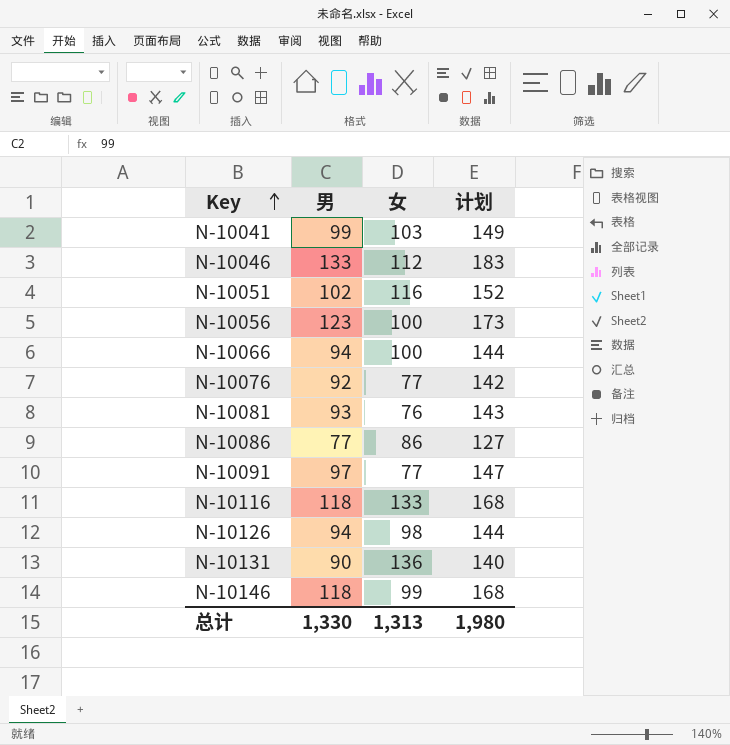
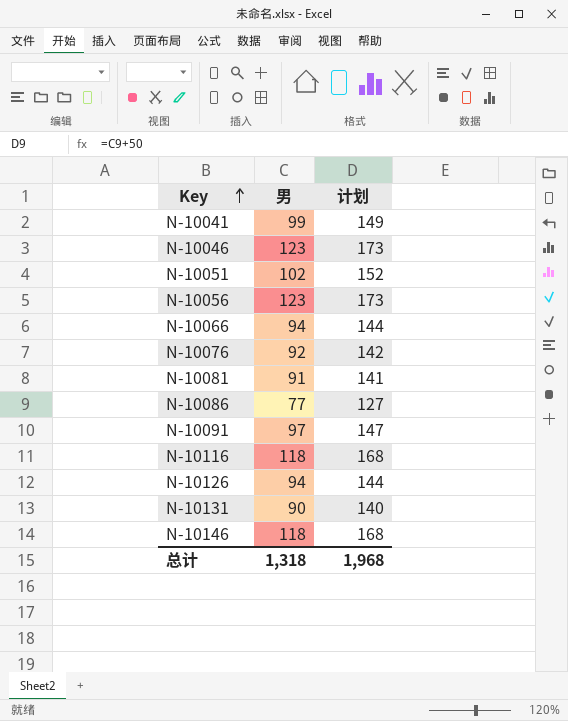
column 女 | position: 3 -> none
N-10046 | 男: 133 -> 123
N-10046 | 计划: 183 -> 173
N-10081 | 男: 93 -> 91
N-10081 | 计划: 143 -> 141
总计 | 男: 1,330 -> 1,318
总计 | 计划: 1,980 -> 1,968

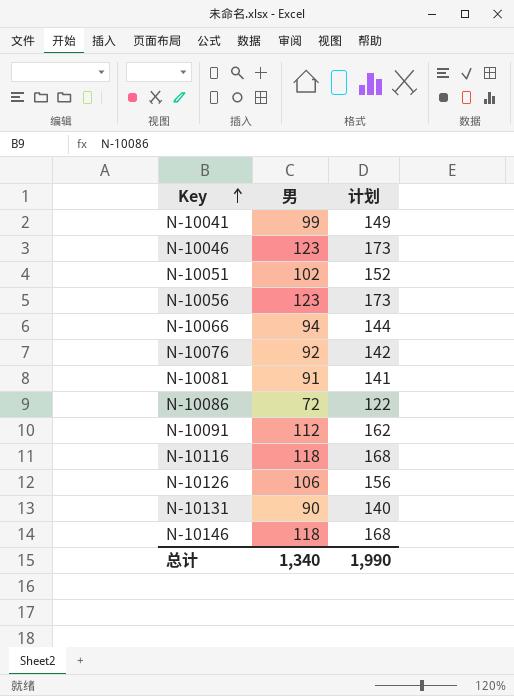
N-10086 | 男: 77 -> 72
N-10086 | 计划: 127 -> 122
N-10091 | 男: 97 -> 112
N-10091 | 计划: 147 -> 162
N-10126 | 男: 94 -> 106
N-10126 | 计划: 144 -> 156
总计 | 男: 1,318 -> 1,340
总计 | 计划: 1,968 -> 1,990

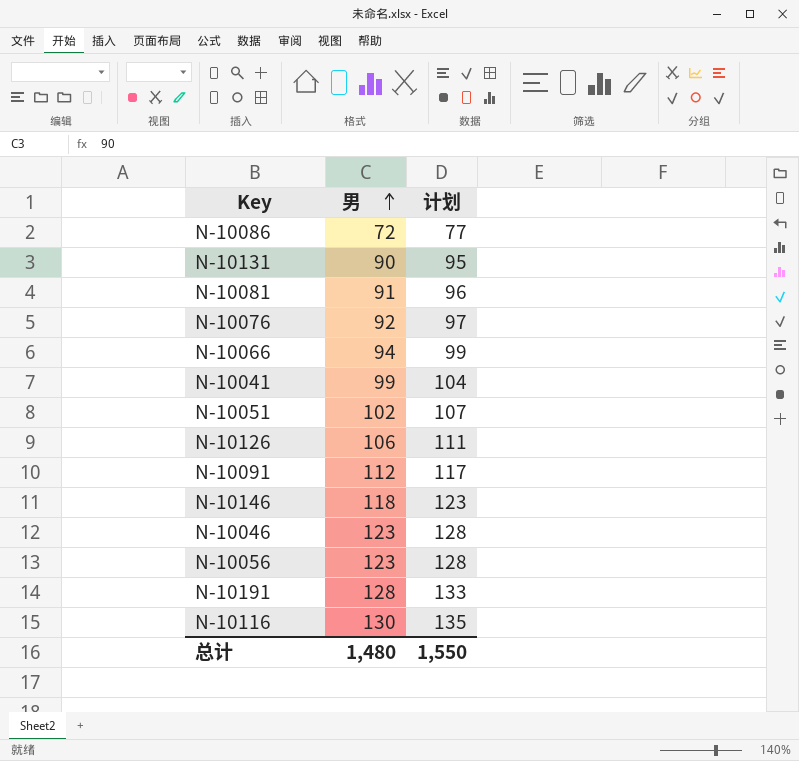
row order: Key ascending -> 男 ascending
column 计划 | formula: [男] + 50 -> [男] + 5
row N-10191: none -> 128 | 133
N-10116 | 男: 118 -> 130
总计 | 男: 1,340 -> 1,480
总计 | 计划: 1,990 -> 1,550

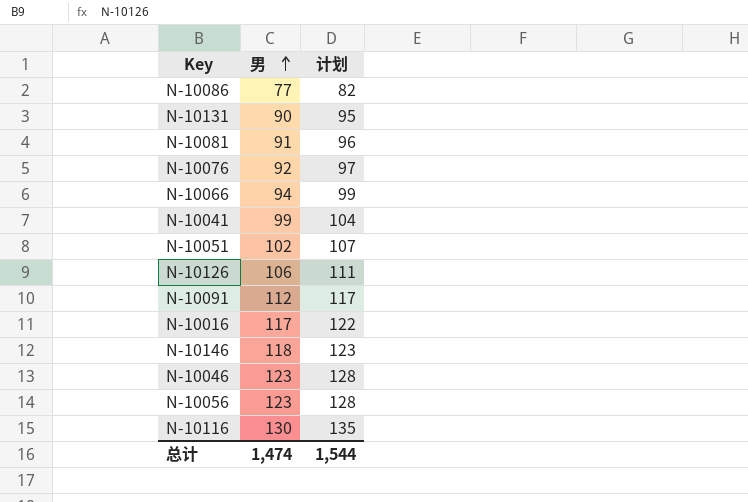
row N-10191: 128 | 133 -> none
N-10086 | 男: 72 -> 77
N-10086 | 计划: 77 -> 82
row N-10016: none -> 117 | 122
总计 | 男: 1,480 -> 1,474
总计 | 计划: 1,550 -> 1,544

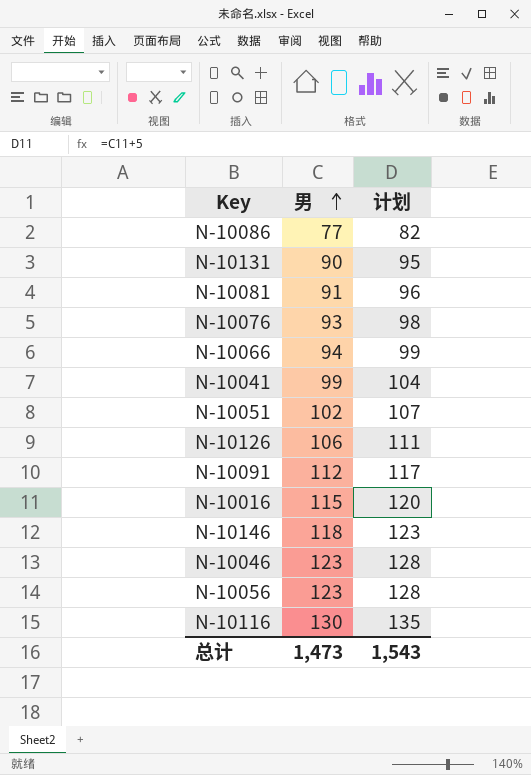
N-10076 | 男: 92 -> 93
N-10076 | 计划: 97 -> 98
N-10016 | 男: 117 -> 115
N-10016 | 计划: 122 -> 120
总计 | 男: 1,474 -> 1,473
总计 | 计划: 1,544 -> 1,543

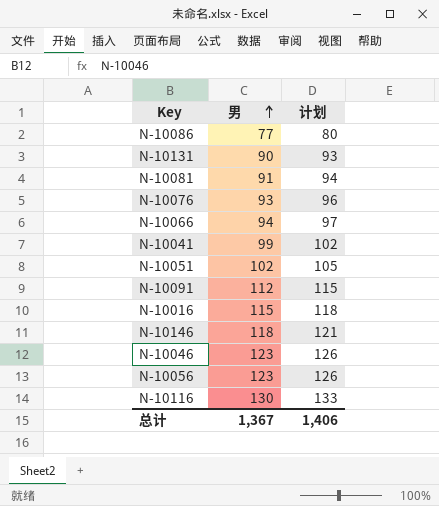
column 计划 | formula: [男] + 5 -> [男] + 3
row N-10126: 106 | 111 -> none
总计 | 男: 1,473 -> 1,367
总计 | 计划: 1,543 -> 1,406

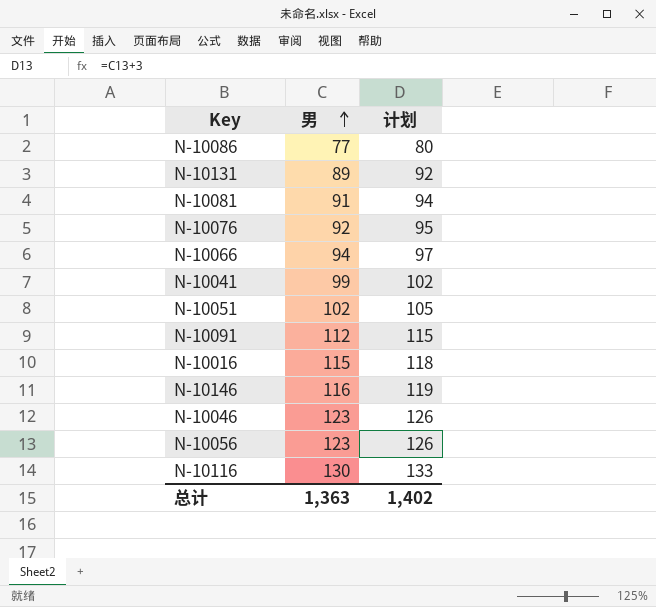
N-10131 | 男: 90 -> 89
N-10131 | 计划: 93 -> 92
N-10076 | 男: 93 -> 92
N-10076 | 计划: 96 -> 95
N-10146 | 男: 118 -> 116
N-10146 | 计划: 121 -> 119
总计 | 男: 1,367 -> 1,363
总计 | 计划: 1,406 -> 1,402

